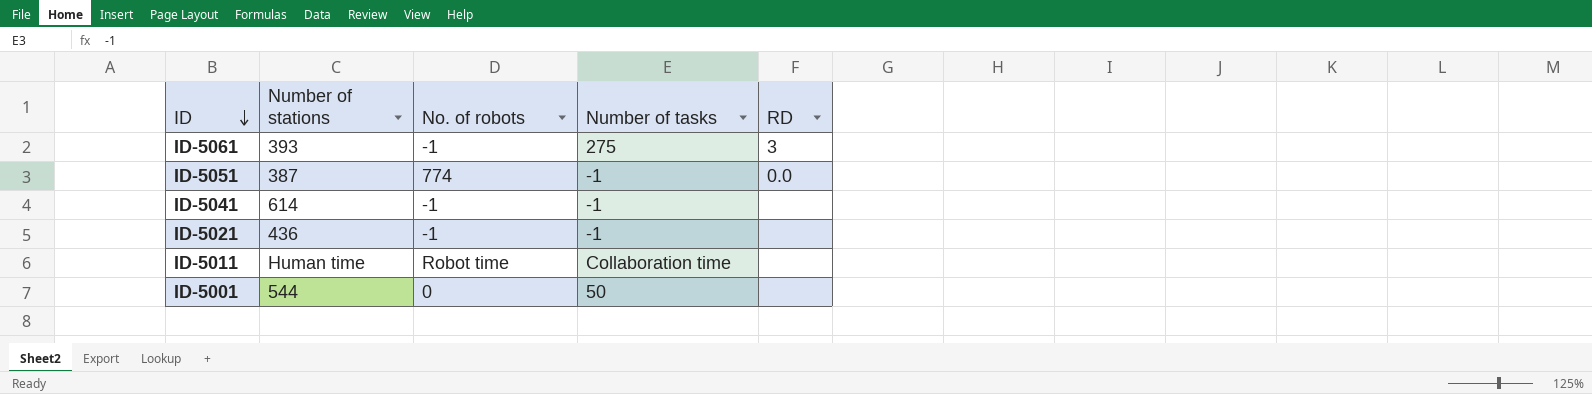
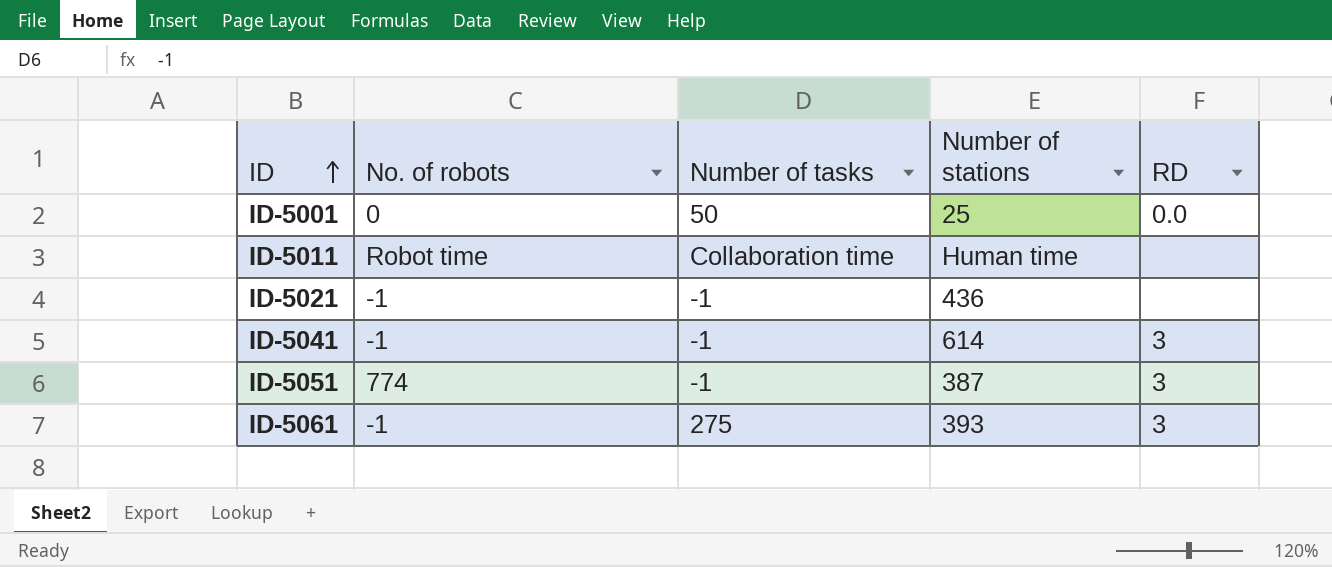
row order: ID descending -> ID ascending
column Number of stations | position: 2 -> 4
ID-5001 | Number of stations: 544 -> 25
ID-5001 | RD: none -> 0.0
ID-5041 | RD: none -> 3
ID-5051 | RD: 0.0 -> 3

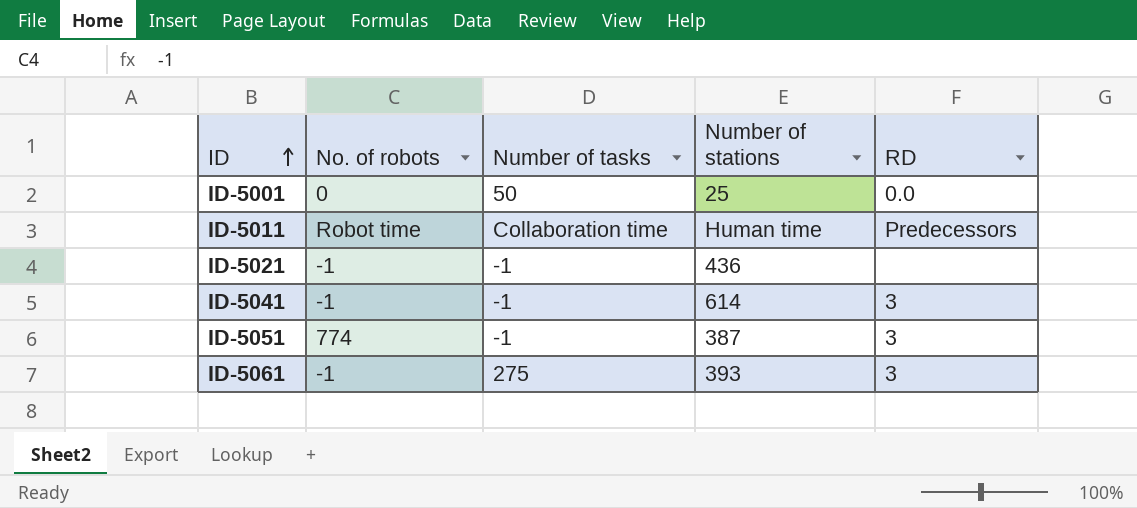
ID-5011 | RD: none -> Predecessors

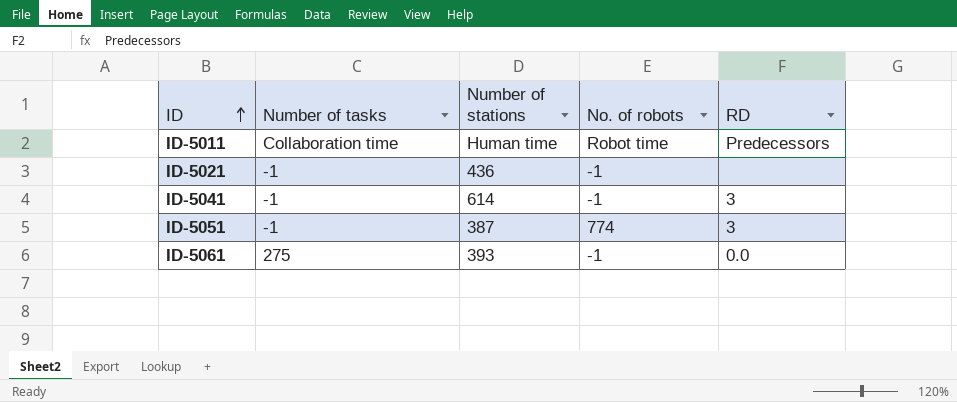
column No. of robots | position: 2 -> 4
row ID-5001: 0 | 50 | 25 | 0.0 -> none
ID-5061 | RD: 3 -> 0.0

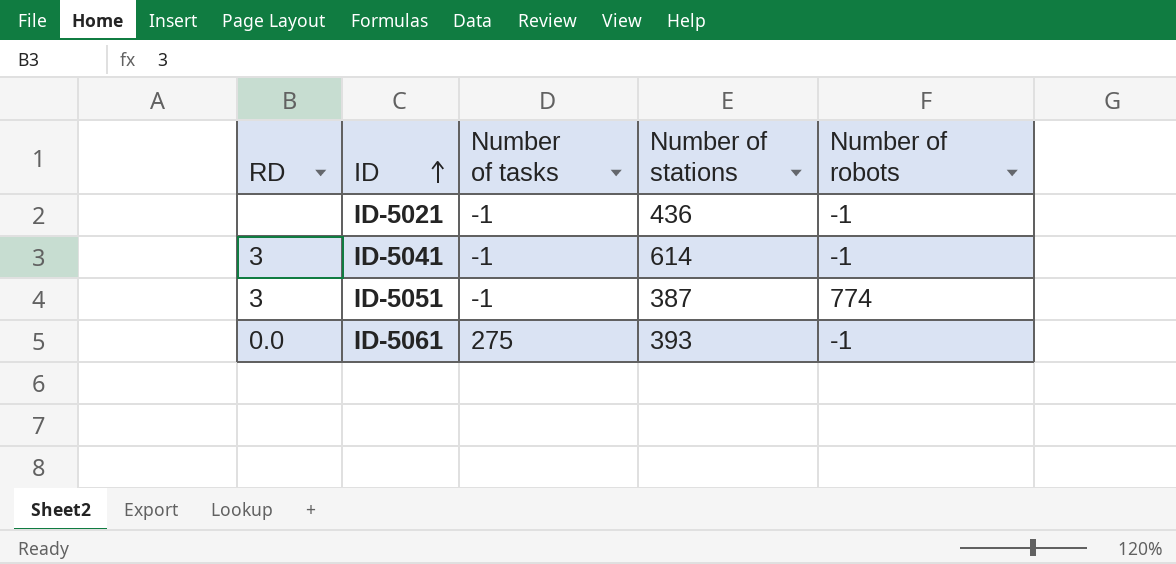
column RD | position: 5 -> 1
column name: No. of robots -> Number of robots
row ID-5011: Collaboration time | Human time | Robot time | Predecessors -> none

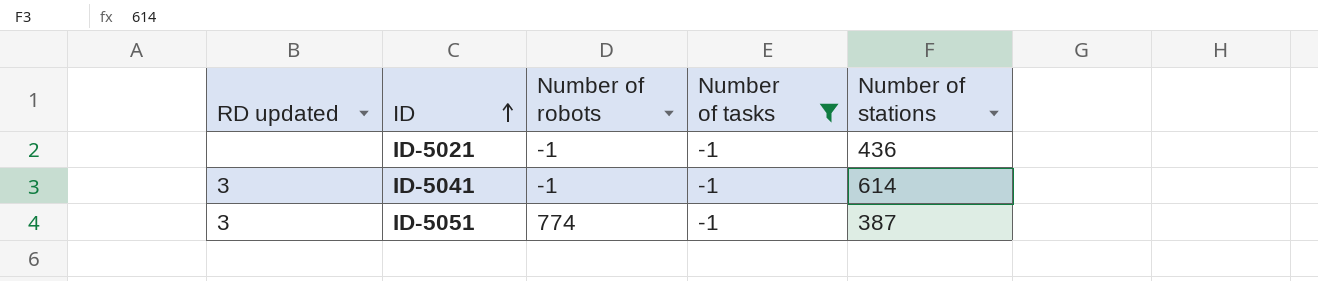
filter: none -> Number of tasks = -1
column name: RD -> RD updated
column Number of robots | position: 5 -> 3

